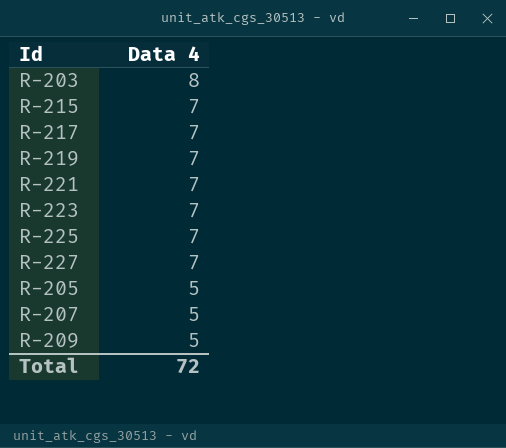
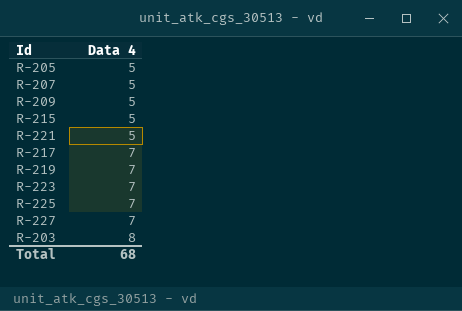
row order: Data 4 descending -> Data 4 ascending
R-215 | Data 4: 7 -> 5
R-221 | Data 4: 7 -> 5
Total | Data 4: 72 -> 68

